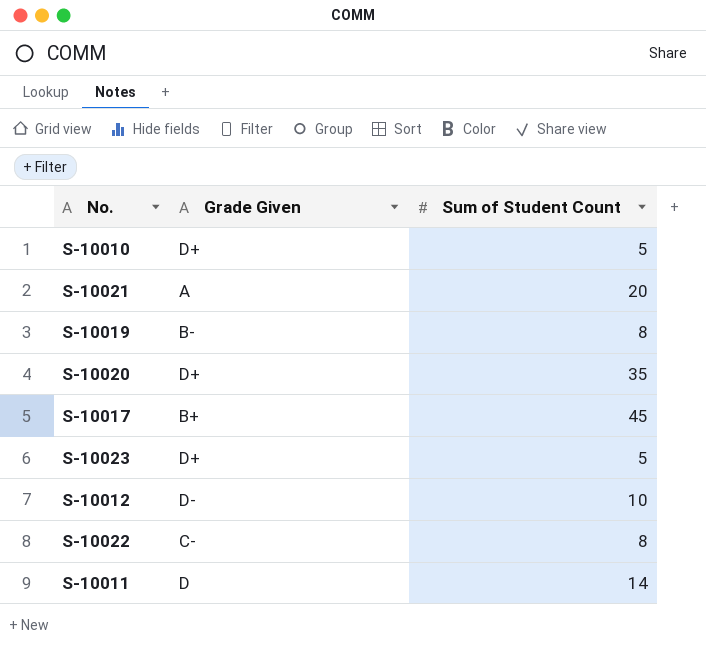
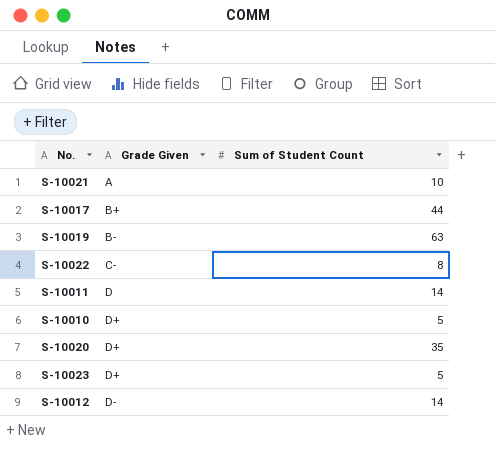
row order: none -> Grade Given ascending
S-10021 | Sum of Student Count: 20 -> 10
S-10017 | Sum of Student Count: 45 -> 44
S-10019 | Sum of Student Count: 8 -> 63
S-10012 | Sum of Student Count: 10 -> 14

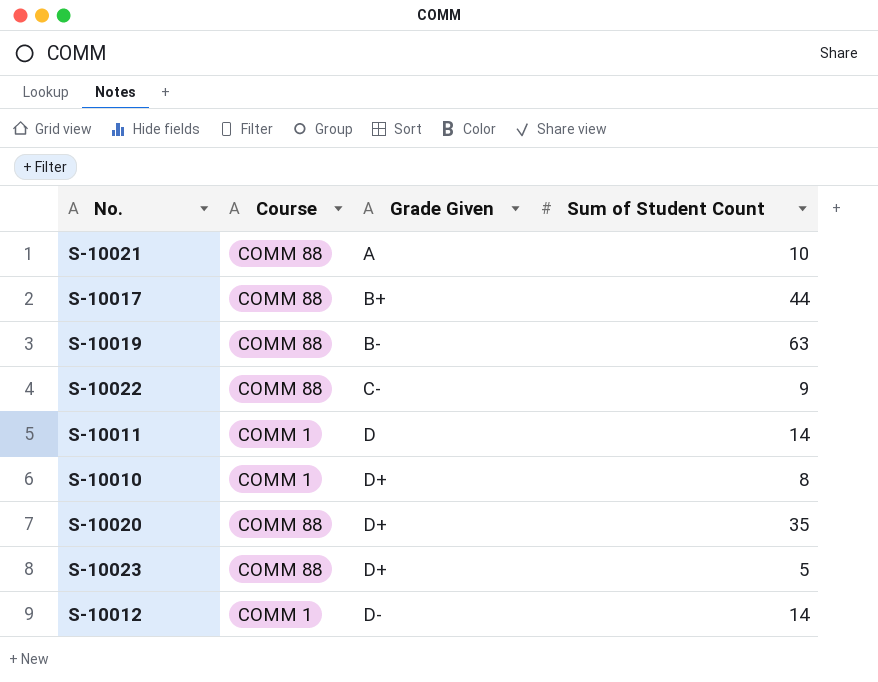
column Course | position: none -> 2
S-10022 | Sum of Student Count: 8 -> 9
S-10010 | Sum of Student Count: 5 -> 8

